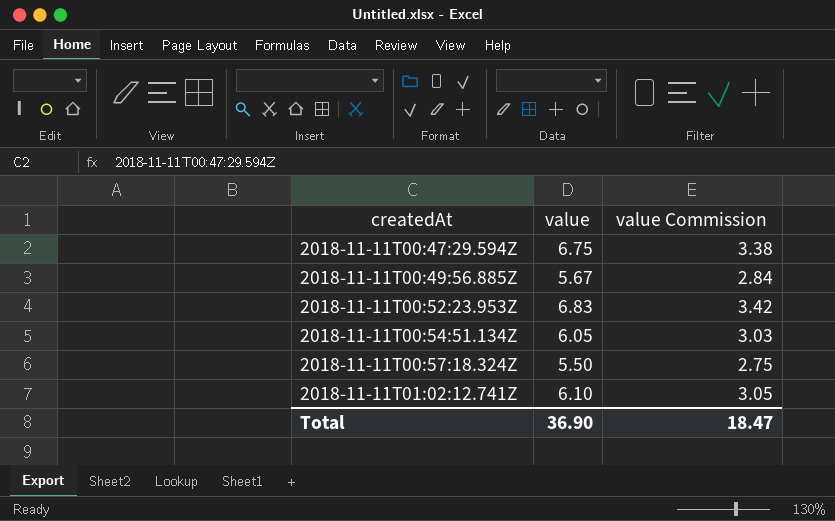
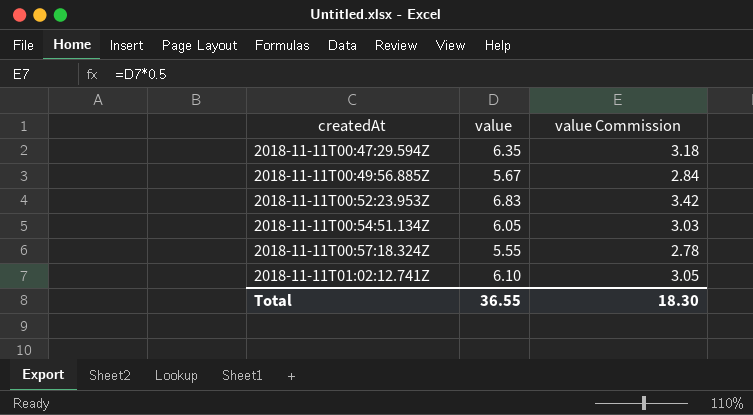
2018-11-11T00:47:29.594Z | value: 6.75 -> 6.35
2018-11-11T00:47:29.594Z | value Commission: 3.38 -> 3.18
2018-11-11T00:57:18.324Z | value: 5.50 -> 5.55
2018-11-11T00:57:18.324Z | value Commission: 2.75 -> 2.78
Total | value: 36.90 -> 36.55
Total | value Commission: 18.47 -> 18.30

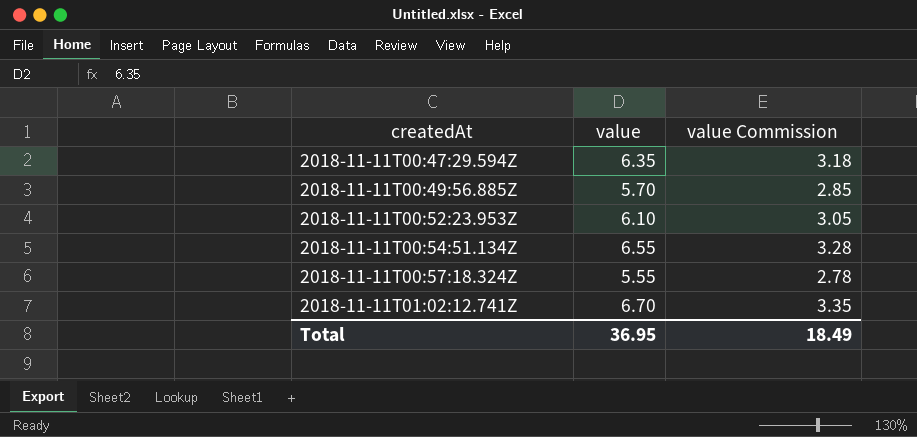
2018-11-11T00:49:56.885Z | value: 5.67 -> 5.70
2018-11-11T00:49:56.885Z | value Commission: 2.84 -> 2.85
2018-11-11T00:52:23.953Z | value: 6.83 -> 6.10
2018-11-11T00:52:23.953Z | value Commission: 3.42 -> 3.05
2018-11-11T00:54:51.134Z | value: 6.05 -> 6.55
2018-11-11T00:54:51.134Z | value Commission: 3.03 -> 3.28
2018-11-11T01:02:12.741Z | value: 6.10 -> 6.70
2018-11-11T01:02:12.741Z | value Commission: 3.05 -> 3.35
Total | value: 36.55 -> 36.95
Total | value Commission: 18.30 -> 18.49

